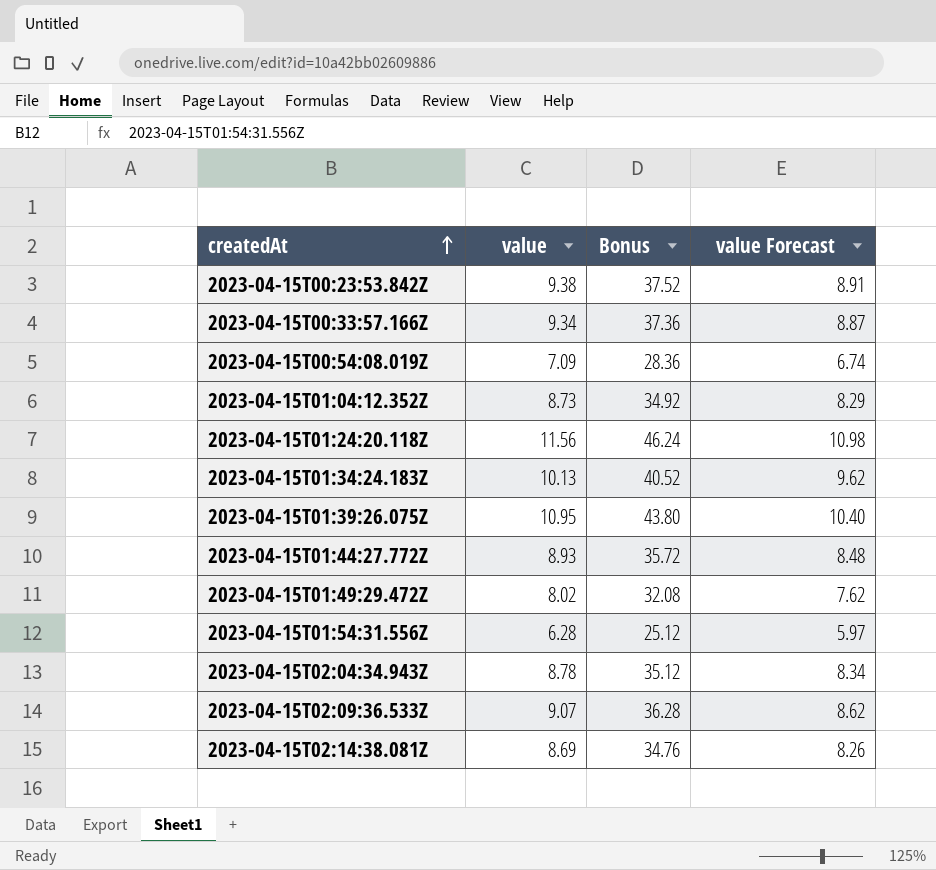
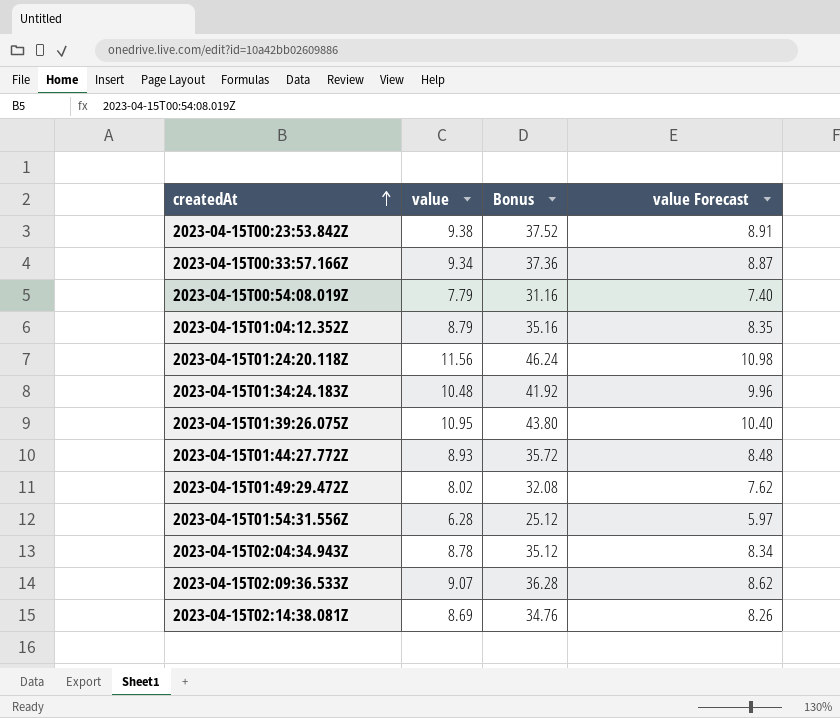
2023-04-15T00:54:08.019Z | value: 7.09 -> 7.79
2023-04-15T00:54:08.019Z | Bonus: 28.36 -> 31.16
2023-04-15T00:54:08.019Z | value Forecast: 6.74 -> 7.40
2023-04-15T01:04:12.352Z | value: 8.73 -> 8.79
2023-04-15T01:04:12.352Z | Bonus: 34.92 -> 35.16
2023-04-15T01:04:12.352Z | value Forecast: 8.29 -> 8.35
2023-04-15T01:34:24.183Z | value: 10.13 -> 10.48
2023-04-15T01:34:24.183Z | Bonus: 40.52 -> 41.92
2023-04-15T01:34:24.183Z | value Forecast: 9.62 -> 9.96

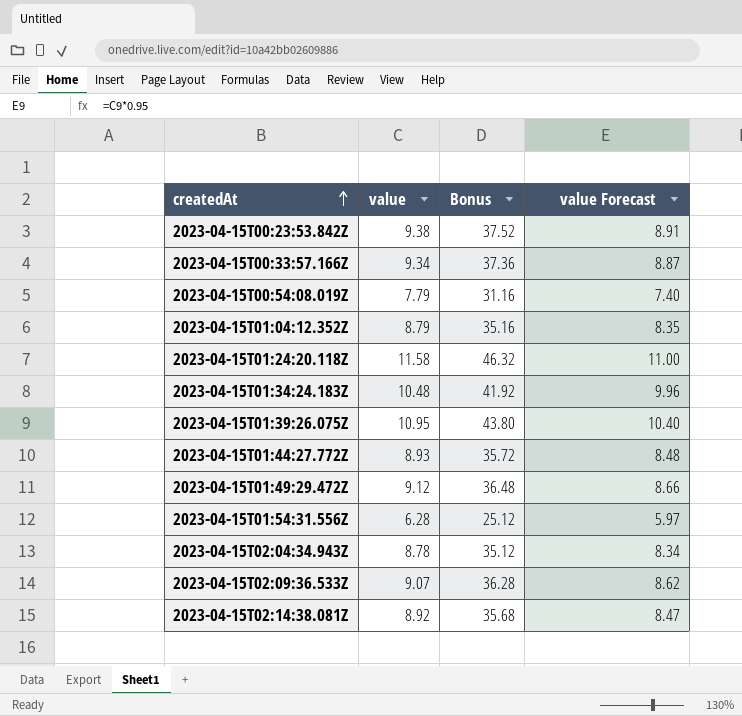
2023-04-15T01:24:20.118Z | value: 11.56 -> 11.58
2023-04-15T01:24:20.118Z | Bonus: 46.24 -> 46.32
2023-04-15T01:24:20.118Z | value Forecast: 10.98 -> 11.00
2023-04-15T01:49:29.472Z | value: 8.02 -> 9.12
2023-04-15T01:49:29.472Z | Bonus: 32.08 -> 36.48
2023-04-15T01:49:29.472Z | value Forecast: 7.62 -> 8.66
2023-04-15T02:14:38.081Z | value: 8.69 -> 8.92
2023-04-15T02:14:38.081Z | Bonus: 34.76 -> 35.68
2023-04-15T02:14:38.081Z | value Forecast: 8.26 -> 8.47

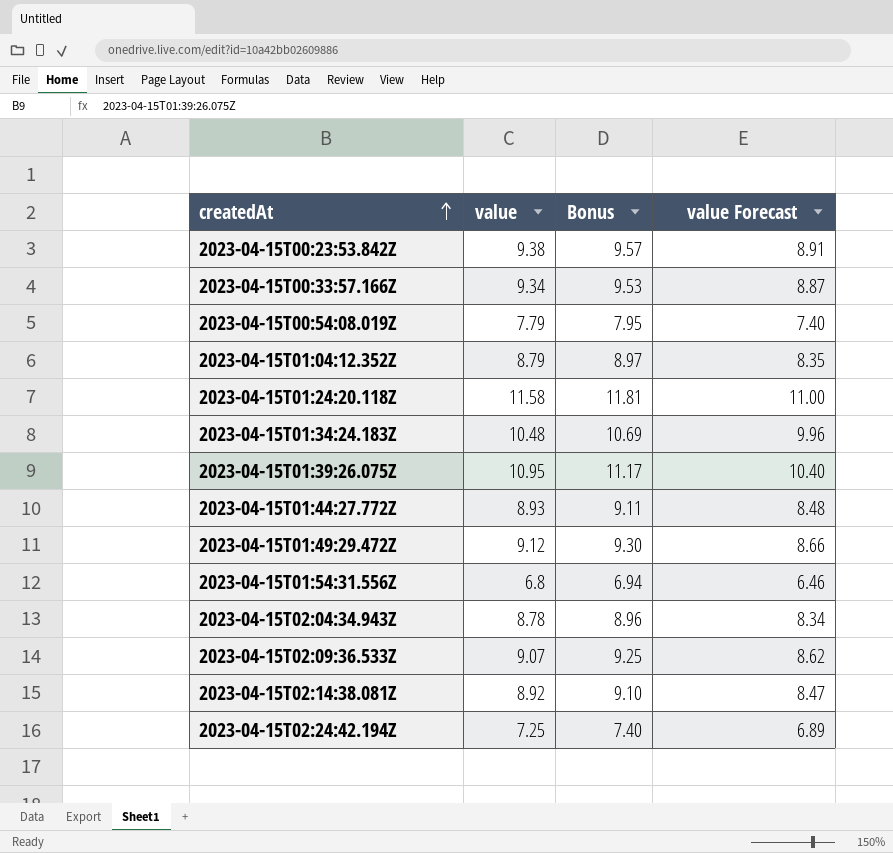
column Bonus | formula: [value] * 4 -> [value] * 1.02
2023-04-15T01:54:31.556Z | value: 6.28 -> 6.8
2023-04-15T01:54:31.556Z | value Forecast: 5.97 -> 6.46
row 2023-04-15T02:24:42.194Z: none -> 7.25 | 7.40 | 6.89

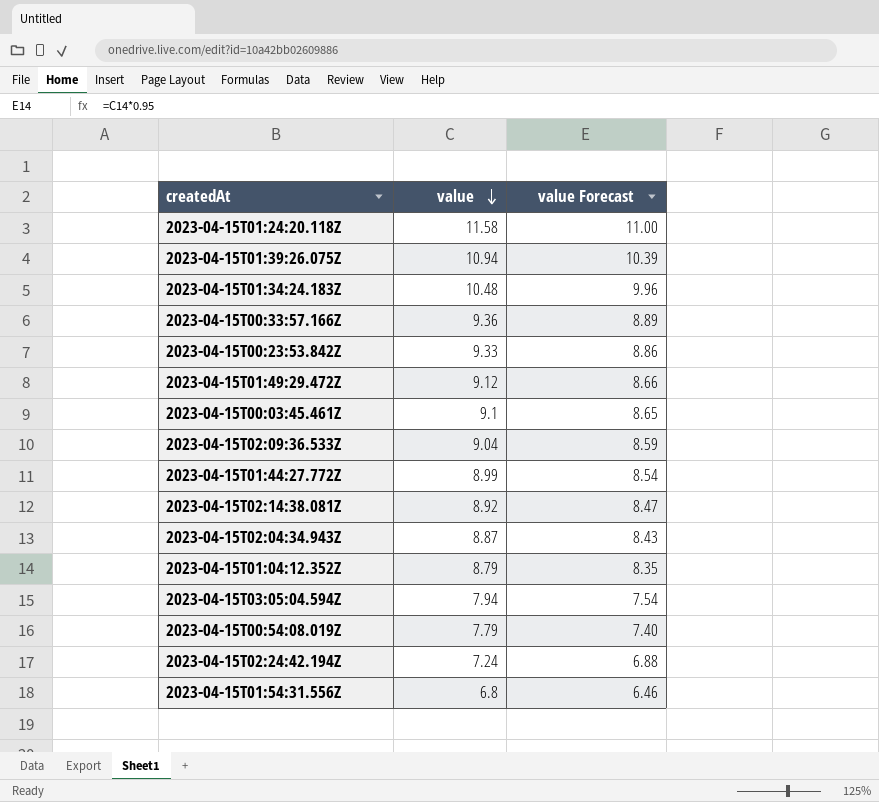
row order: createdAt ascending -> value descending
column Bonus | formula: [value] * 1.02 -> none
2023-04-15T01:39:26.075Z | value: 10.95 -> 10.94
2023-04-15T01:39:26.075Z | value Forecast: 10.40 -> 10.39
2023-04-15T00:33:57.166Z | value: 9.34 -> 9.36
2023-04-15T00:33:57.166Z | value Forecast: 8.87 -> 8.89
2023-04-15T00:23:53.842Z | value: 9.38 -> 9.33
2023-04-15T00:23:53.842Z | value Forecast: 8.91 -> 8.86
row 2023-04-15T00:03:45.461Z: none -> 9.1 | 8.65
2023-04-15T02:09:36.533Z | value: 9.07 -> 9.04
2023-04-15T02:09:36.533Z | value Forecast: 8.62 -> 8.59
2023-04-15T01:44:27.772Z | value: 8.93 -> 8.99
2023-04-15T01:44:27.772Z | value Forecast: 8.48 -> 8.54
2023-04-15T02:04:34.943Z | value: 8.78 -> 8.87
2023-04-15T02:04:34.943Z | value Forecast: 8.34 -> 8.43
row 2023-04-15T03:05:04.594Z: none -> 7.94 | 7.54
2023-04-15T02:24:42.194Z | value: 7.25 -> 7.24
2023-04-15T02:24:42.194Z | value Forecast: 6.89 -> 6.88

